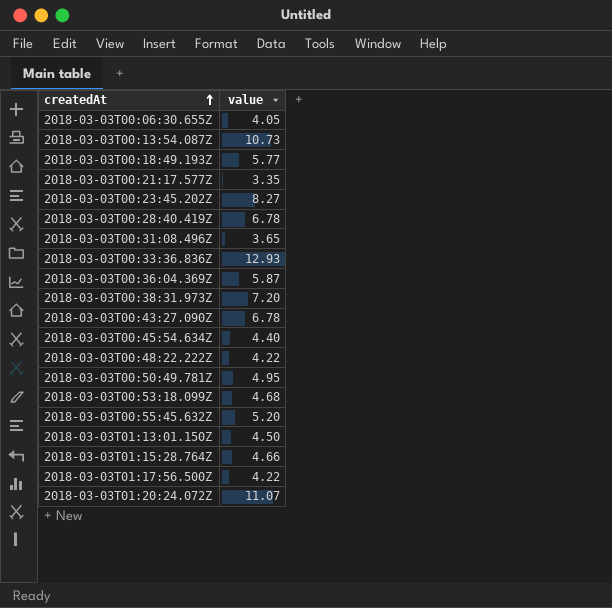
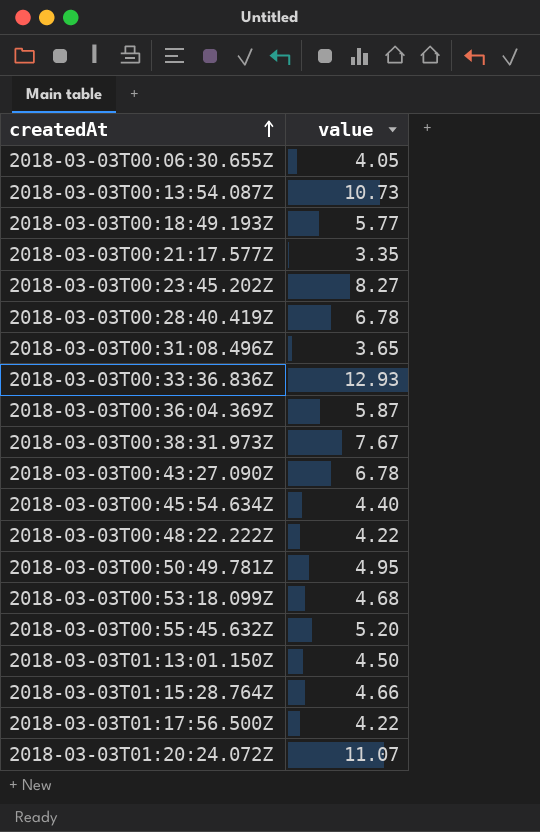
2018-03-03T00:38:31.973Z | value: 7.20 -> 7.67

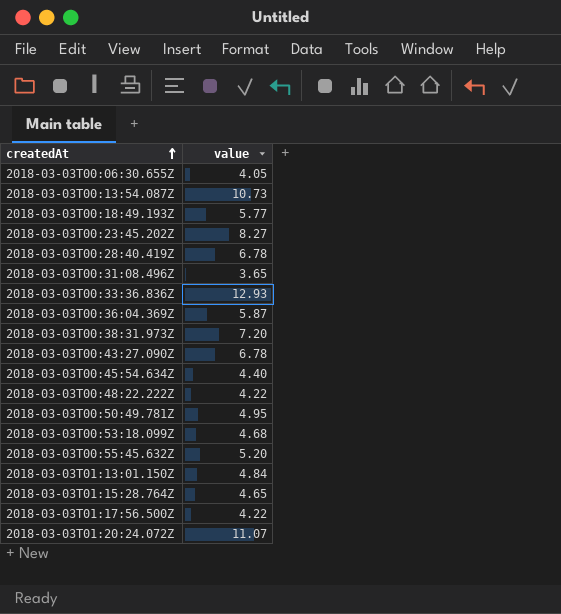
row 2018-03-03T00:21:17.577Z: 3.35 -> none
2018-03-03T00:38:31.973Z | value: 7.67 -> 7.20
2018-03-03T01:13:01.150Z | value: 4.50 -> 4.84
2018-03-03T01:15:28.764Z | value: 4.66 -> 4.65

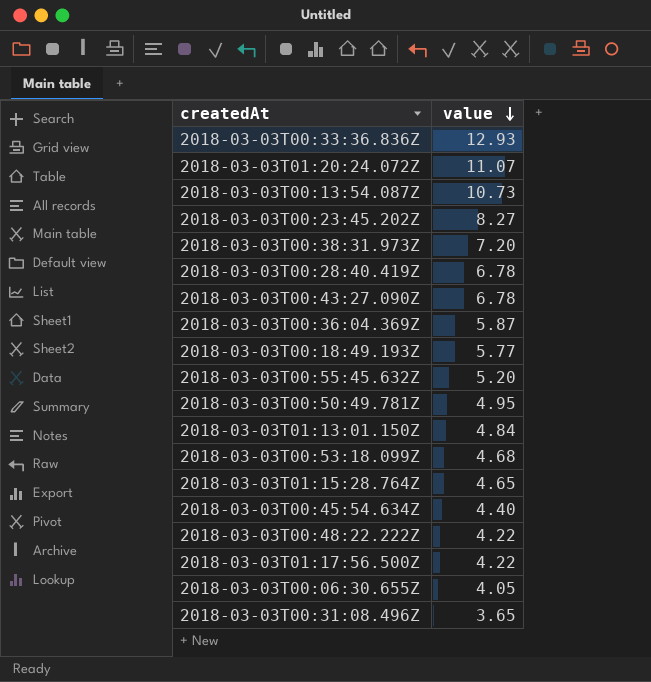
row order: createdAt ascending -> value descending

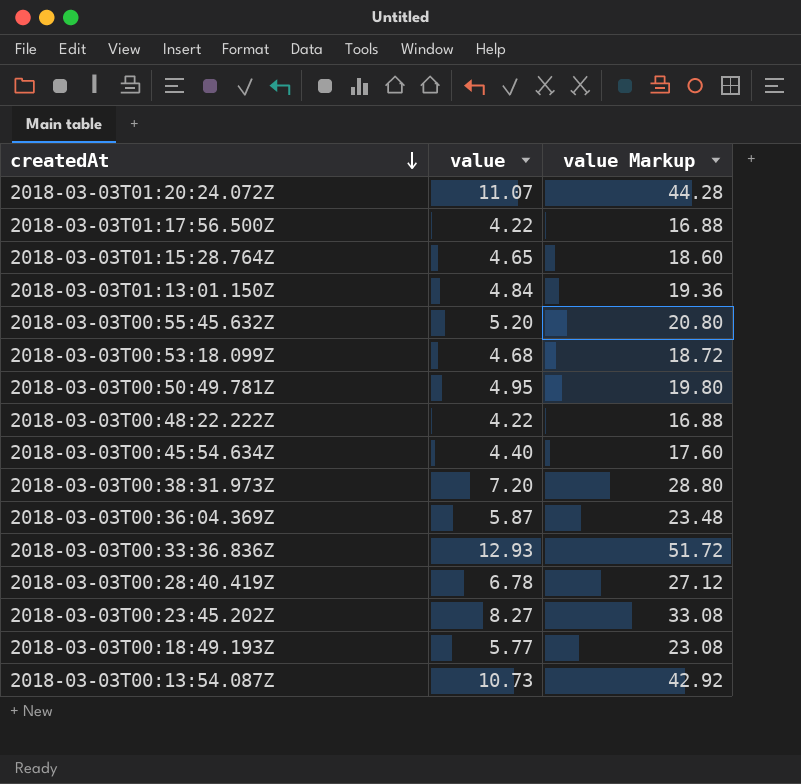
row order: value descending -> createdAt descending
column value Markup | formula: none -> [value] * 4
row 2018-03-03T00:43:27.090Z: 6.78 -> none
row 2018-03-03T00:06:30.655Z: 4.05 -> none
row 2018-03-03T00:31:08.496Z: 3.65 -> none

